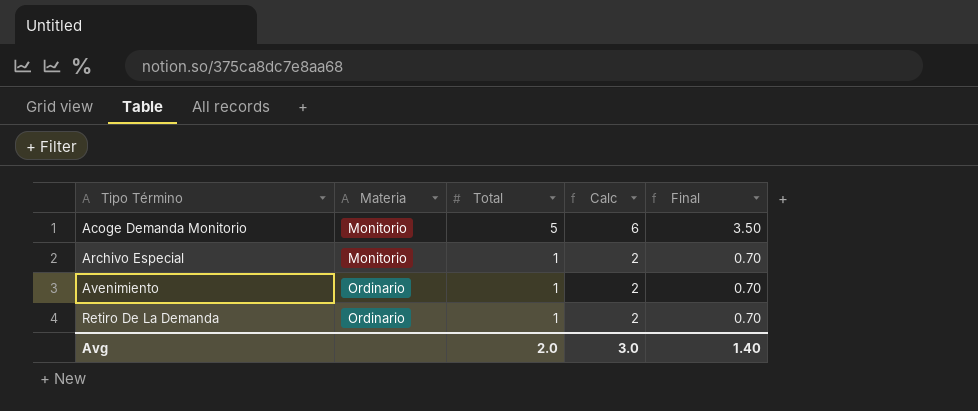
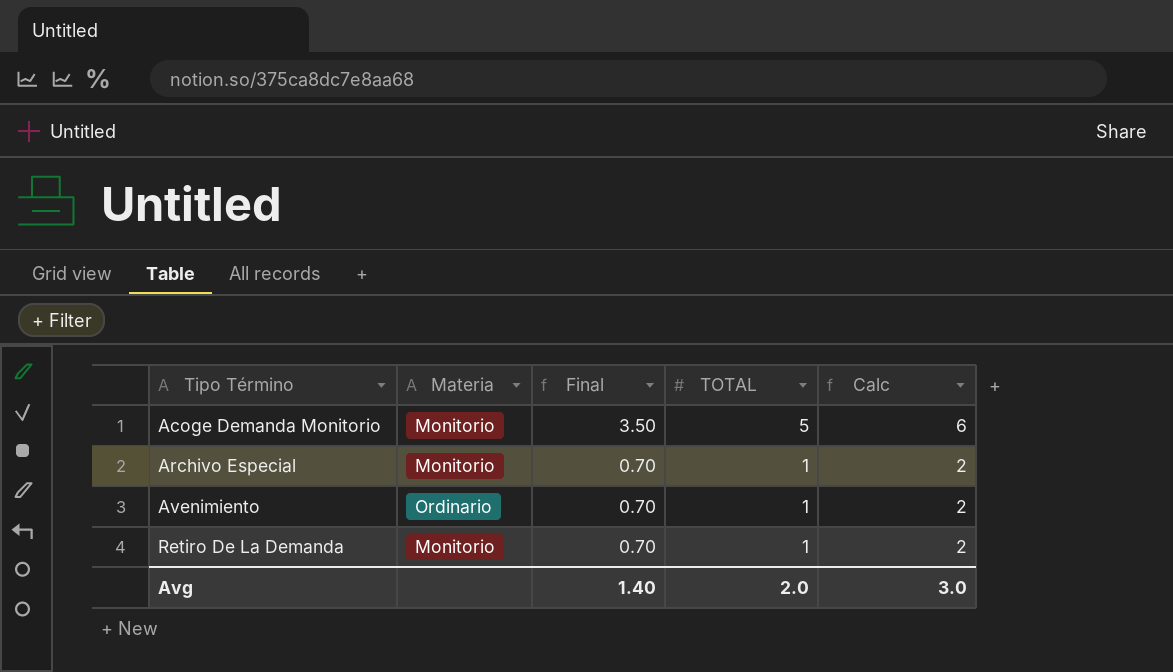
column Final | position: 5 -> 3
column name: Total -> TOTAL
Retiro De La Demanda | Materia: Ordinario -> Monitorio

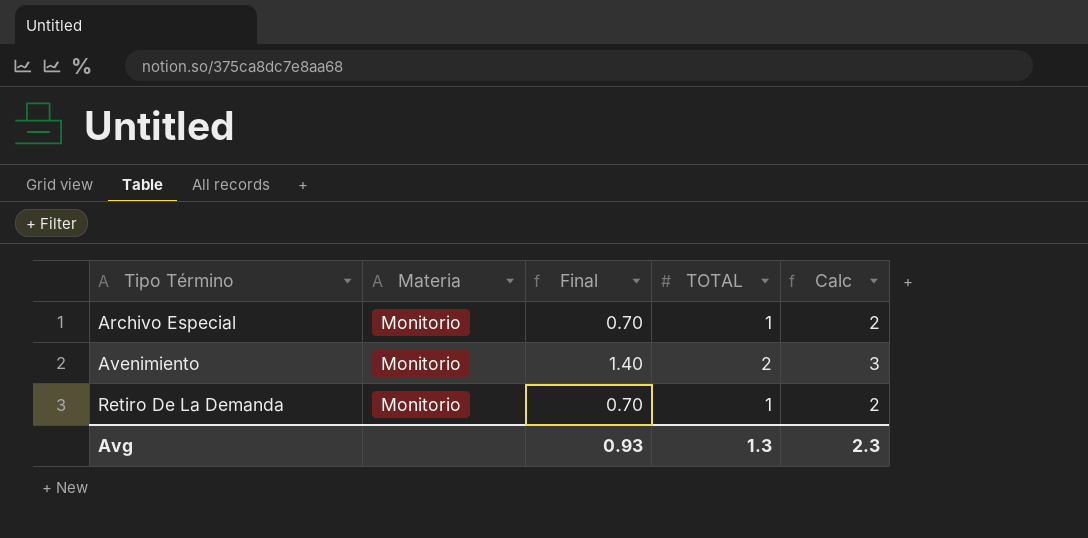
row Acoge Demanda Monitorio: Monitorio | 3.50 | 5 | 6 -> none
Avenimiento | Materia: Ordinario -> Monitorio
Avenimiento | Final: 0.70 -> 1.40
Avenimiento | TOTAL: 1 -> 2
Avenimiento | Calc: 2 -> 3
Avg | Final: 1.40 -> 0.93
Avg | TOTAL: 2.0 -> 1.3
Avg | Calc: 3.0 -> 2.3

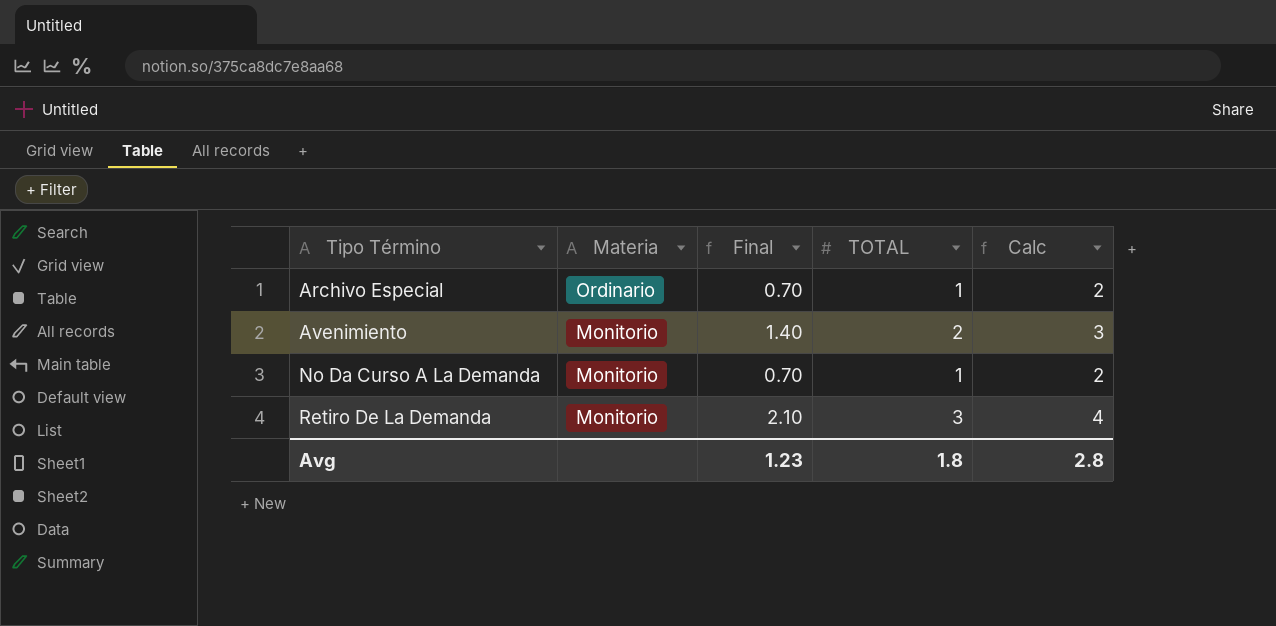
Archivo Especial | Materia: Monitorio -> Ordinario
row No Da Curso A La Demanda: none -> Monitorio | 0.70 | 1 | 2
Retiro De La Demanda | Final: 0.70 -> 2.10
Retiro De La Demanda | TOTAL: 1 -> 3
Retiro De La Demanda | Calc: 2 -> 4
Avg | Final: 0.93 -> 1.23
Avg | TOTAL: 1.3 -> 1.8
Avg | Calc: 2.3 -> 2.8

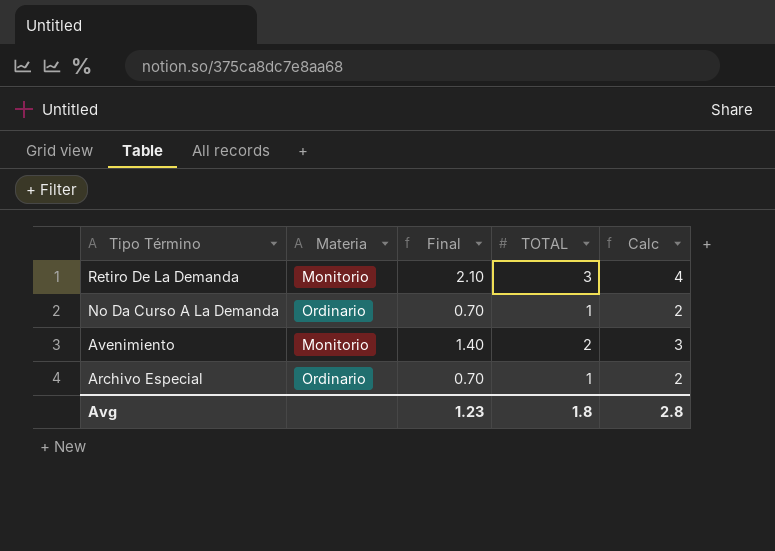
row order: Tipo Término ascending -> Tipo Término descending
No Da Curso A La Demanda | Materia: Monitorio -> Ordinario

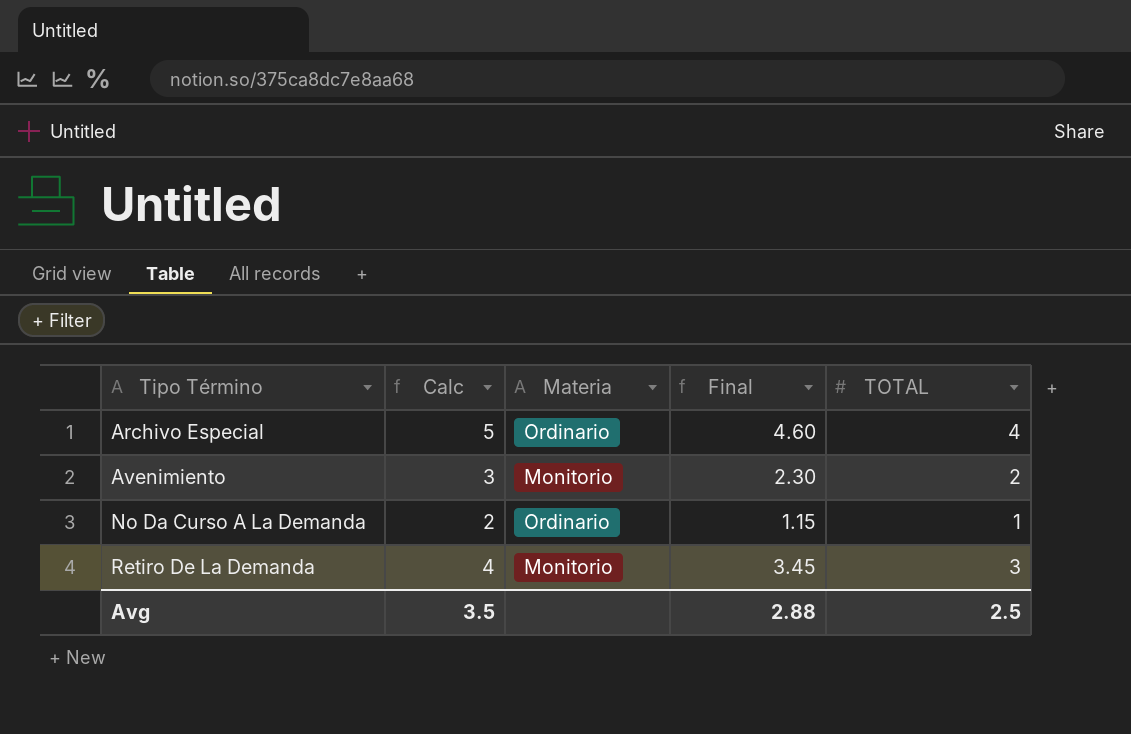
row order: Tipo Término descending -> Tipo Término ascending
column Calc | position: 5 -> 2
column Final | formula: [TOTAL] * 0.7 -> [TOTAL] * 1.15
Archivo Especial | Calc: 2 -> 5
Archivo Especial | TOTAL: 1 -> 4
Avg | Calc: 2.8 -> 3.5
Avg | Final: 1.23 -> 2.88
Avg | TOTAL: 1.8 -> 2.5

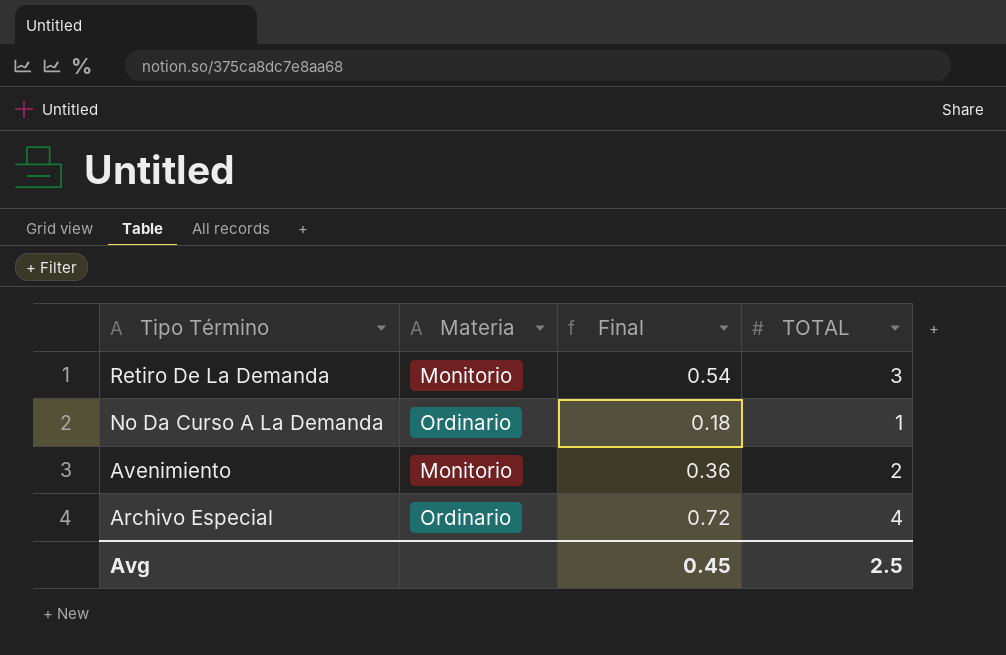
row order: Tipo Término ascending -> Tipo Término descending
column Calc | formula: [TOTAL] + 1 -> none
column Final | formula: [TOTAL] * 1.15 -> [TOTAL] * 0.18
Avg | Final: 2.88 -> 0.45

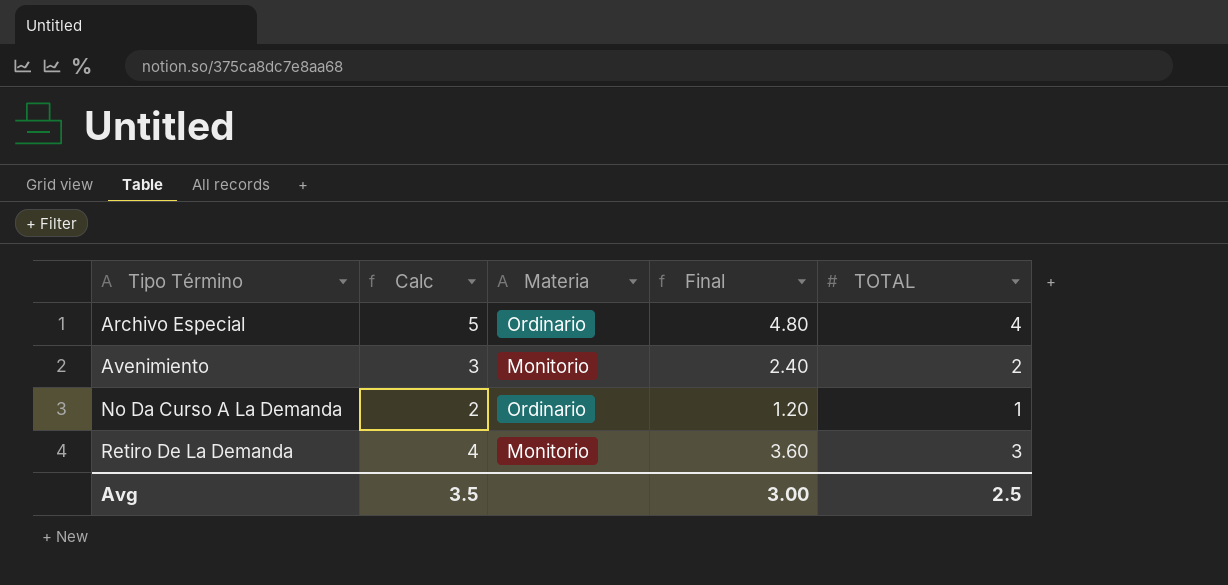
row order: Tipo Término descending -> Tipo Término ascending
column Calc | formula: none -> [TOTAL] + 1
column Final | formula: [TOTAL] * 0.18 -> [TOTAL] * 1.2
Avg | Final: 0.45 -> 3.00

